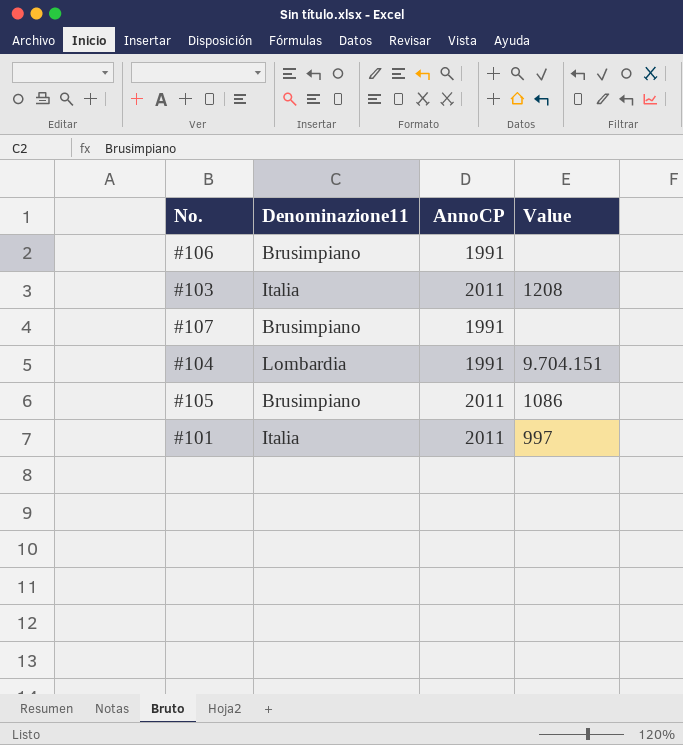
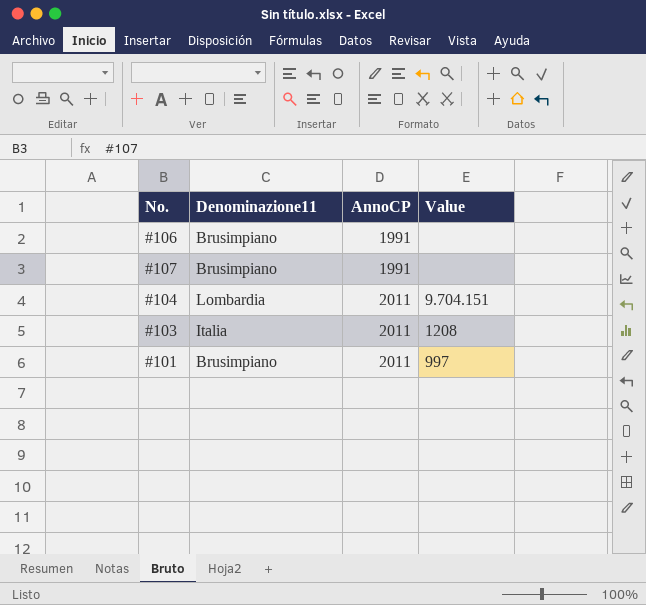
row order: none -> AnnoCP ascending
row #105: Brusimpiano | 2011 | 1086 -> none
#104 | AnnoCP: 1991 -> 2011
#101 | Denominazione11: Italia -> Brusimpiano

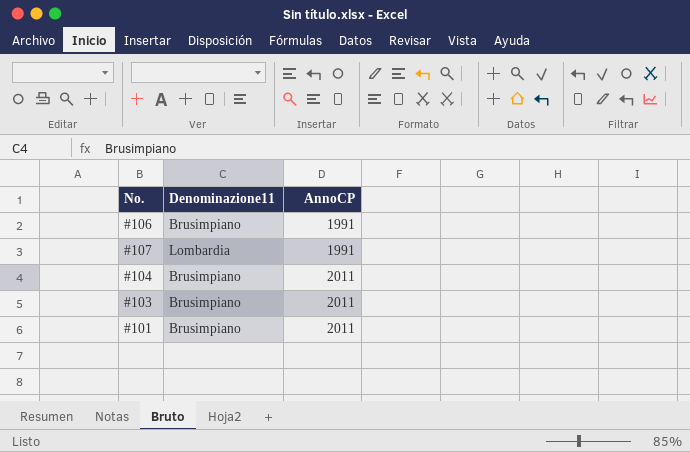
column Value | position: 4 -> none
#107 | Denominazione11: Brusimpiano -> Lombardia
#104 | Denominazione11: Lombardia -> Brusimpiano
#103 | Denominazione11: Italia -> Brusimpiano

